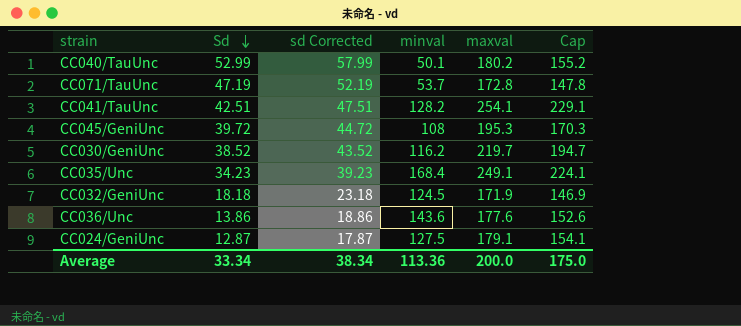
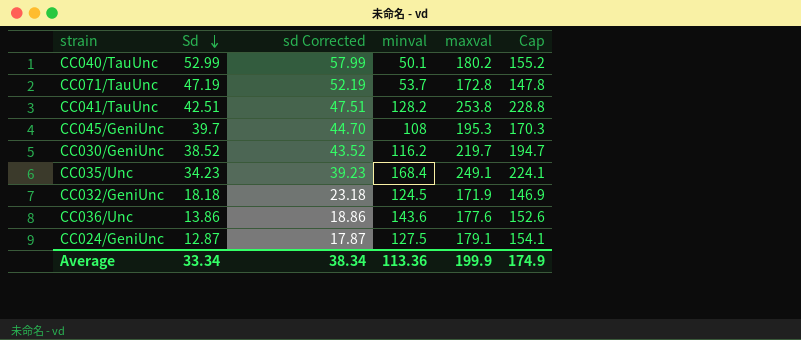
CC041/TauUnc | maxval: 254.1 -> 253.8
CC041/TauUnc | Cap: 229.1 -> 228.8
CC045/GeniUnc | Sd: 39.72 -> 39.7
CC045/GeniUnc | sd Corrected: 44.72 -> 44.70
Average | maxval: 200.0 -> 199.9
Average | Cap: 175.0 -> 174.9

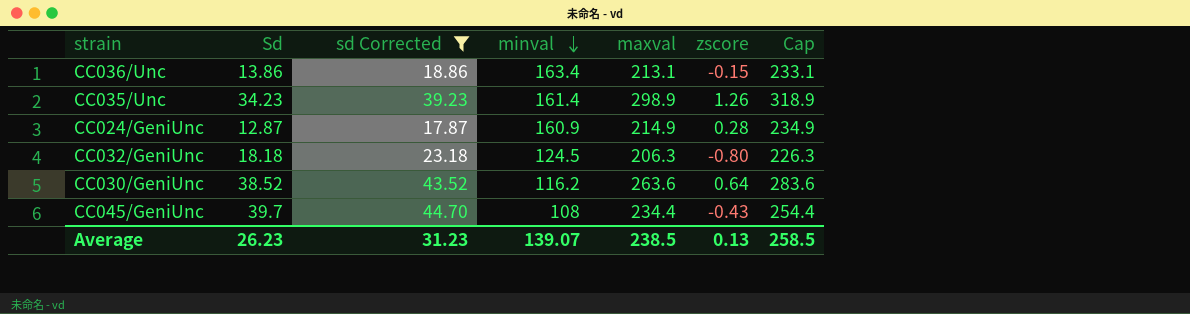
filter: none -> sd Corrected <= 44.70
row order: Sd descending -> minval descending
column zscore | position: none -> 6
column Cap | formula: [maxval] - 25 -> [maxval] + 20
CC036/Unc | minval: 143.6 -> 163.4
CC036/Unc | maxval: 177.6 -> 213.1
CC035/Unc | minval: 168.4 -> 161.4
CC035/Unc | maxval: 249.1 -> 298.9
CC024/GeniUnc | minval: 127.5 -> 160.9
CC024/GeniUnc | maxval: 179.1 -> 214.9
CC032/GeniUnc | maxval: 171.9 -> 206.3
CC030/GeniUnc | maxval: 219.7 -> 263.6
CC045/GeniUnc | maxval: 195.3 -> 234.4
Average | Sd: 33.34 -> 26.23
Average | sd Corrected: 38.34 -> 31.23
Average | minval: 113.36 -> 139.07
Average | maxval: 199.9 -> 238.5
Average | Cap: 174.9 -> 258.5

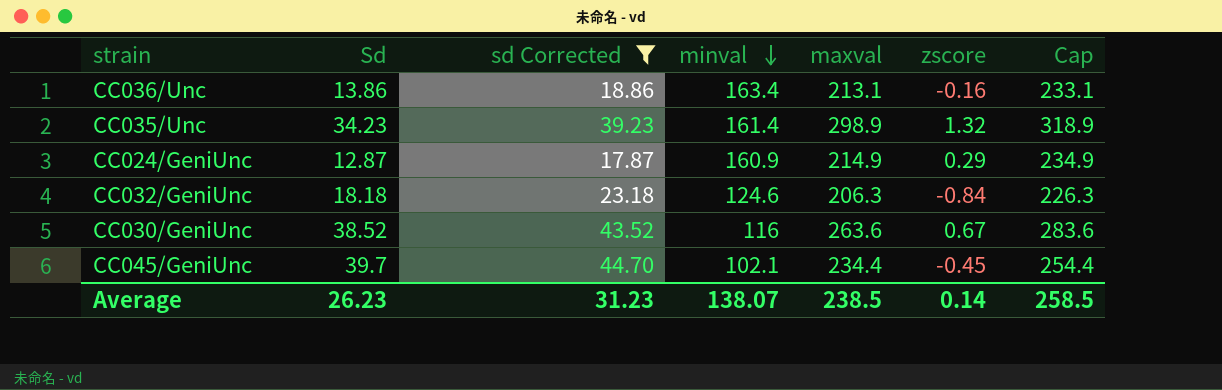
CC036/Unc | zscore: -0.15 -> -0.16
CC035/Unc | zscore: 1.26 -> 1.32
CC024/GeniUnc | zscore: 0.28 -> 0.29
CC032/GeniUnc | minval: 124.5 -> 124.6
CC032/GeniUnc | zscore: -0.80 -> -0.84
CC030/GeniUnc | minval: 116.2 -> 116
CC030/GeniUnc | zscore: 0.64 -> 0.67
CC045/GeniUnc | minval: 108 -> 102.1
CC045/GeniUnc | zscore: -0.43 -> -0.45
Average | minval: 139.07 -> 138.07
Average | zscore: 0.13 -> 0.14

